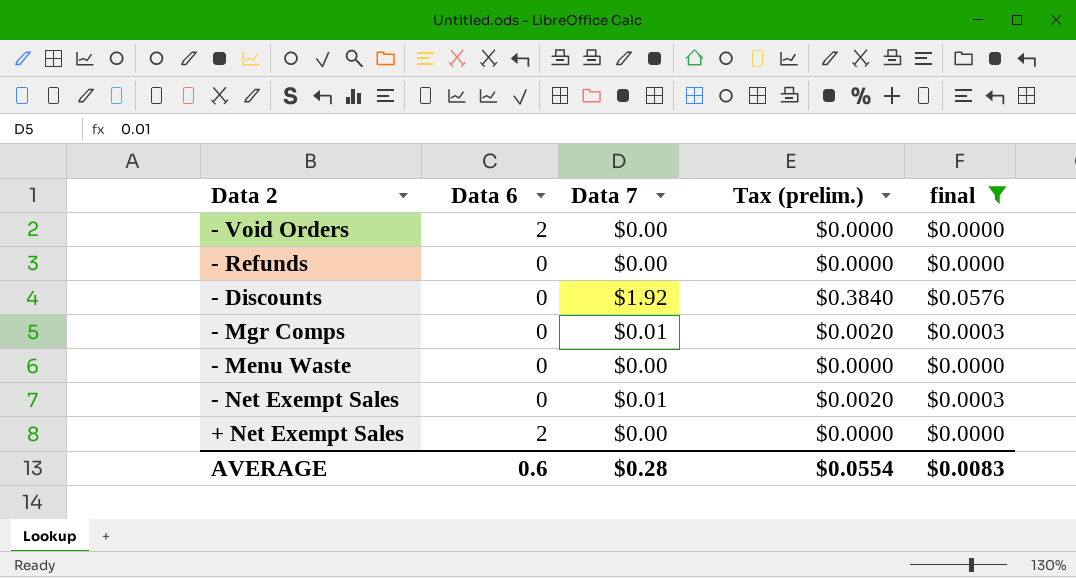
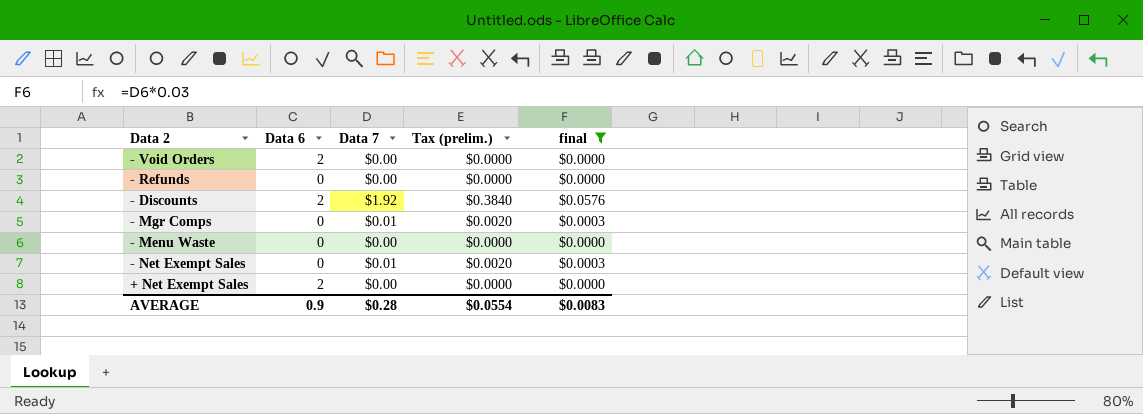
- Discounts | Data 6: 0 -> 2
AVERAGE | Data 6: 0.6 -> 0.9

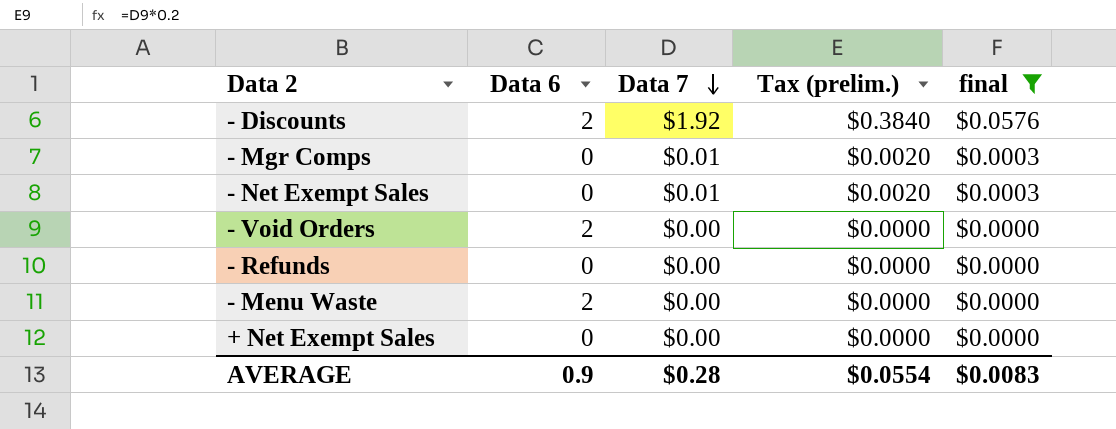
row order: none -> Data 7 descending
- Menu Waste | Data 6: 0 -> 2
+ Net Exempt Sales | Data 6: 2 -> 0

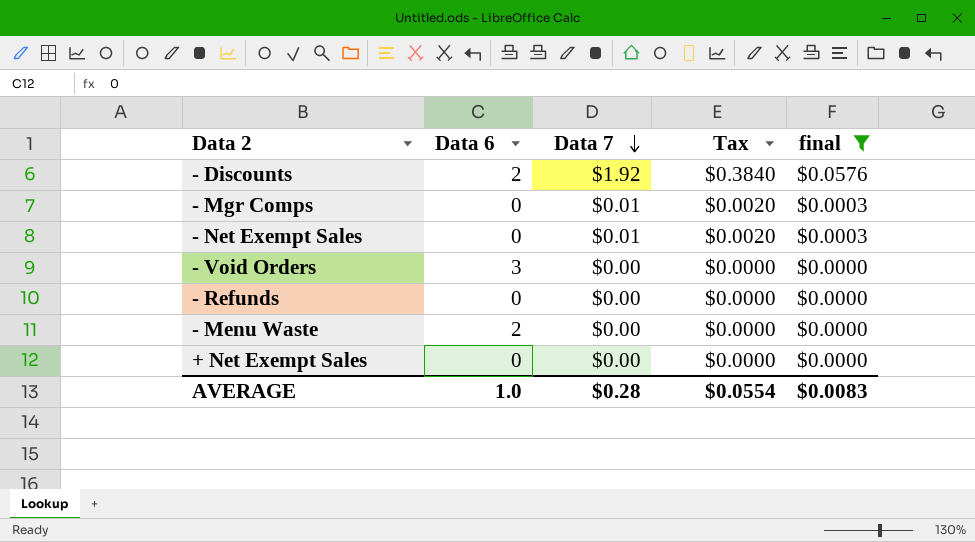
column name: Tax (prelim.) -> Tax
- Void Orders | Data 6: 2 -> 3
AVERAGE | Data 6: 0.9 -> 1.0

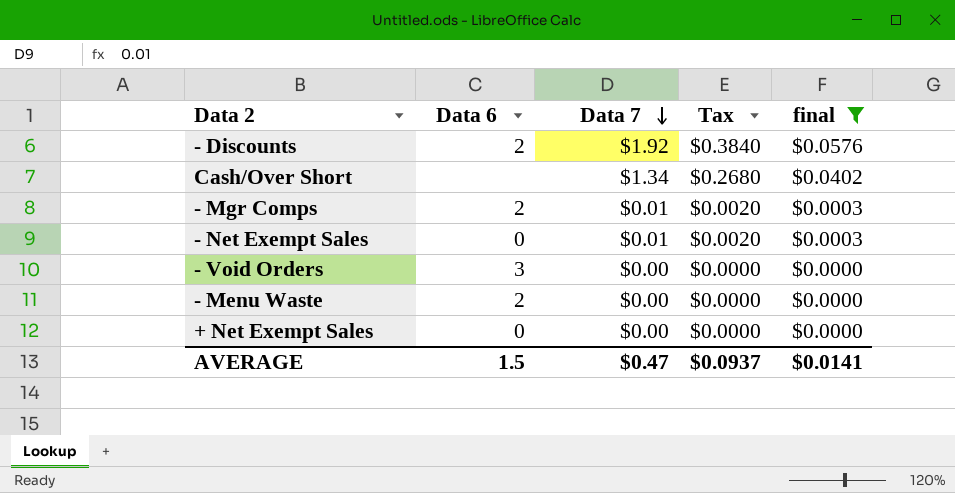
row - Refunds: 0 | $0.00 | $0.0000 | $0.0000 -> none
row Cash/Over Short: none -> none | $1.34 | $0.2680 | $0.0402
- Mgr Comps | Data 6: 0 -> 2
AVERAGE | Data 6: 1.0 -> 1.5
AVERAGE | Data 7: $0.28 -> $0.47
AVERAGE | Tax: $0.0554 -> $0.0937
AVERAGE | final: $0.0083 -> $0.0141

